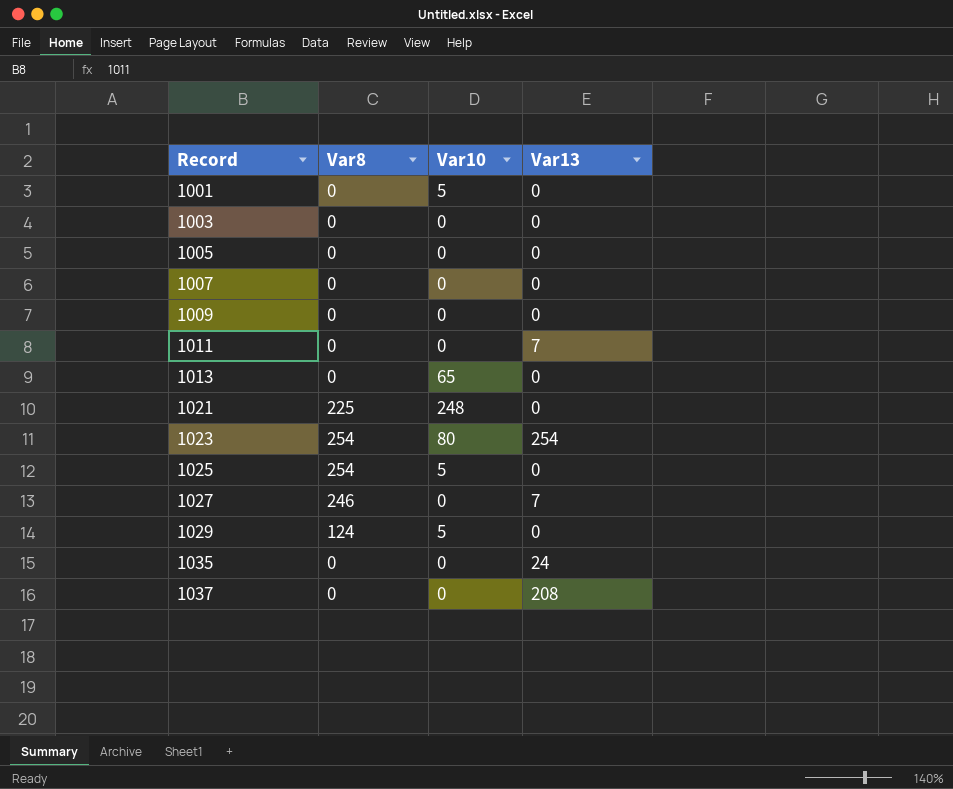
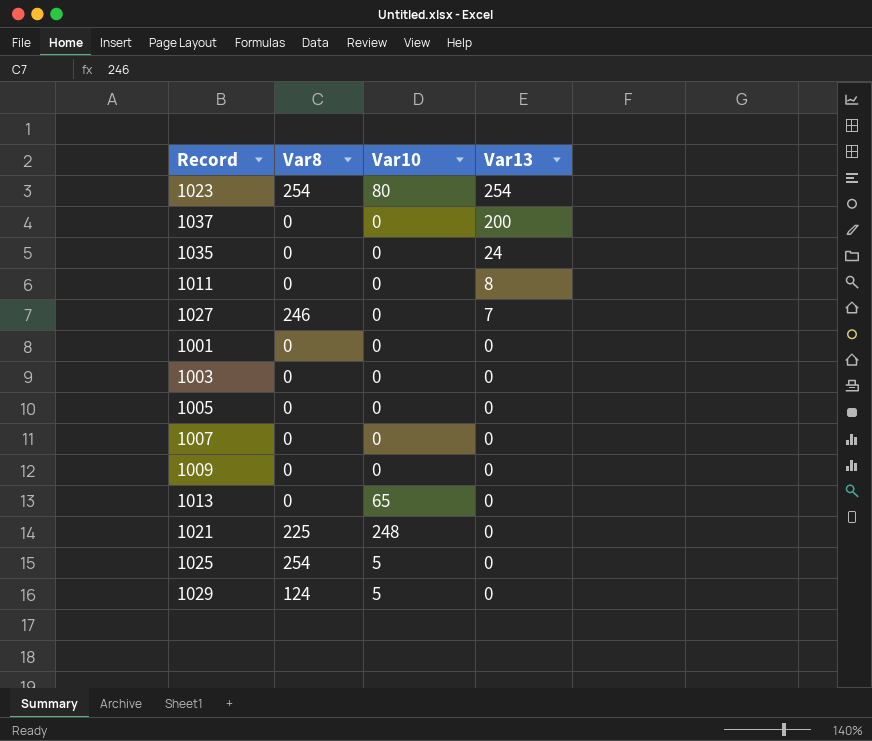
row order: Record ascending -> Var13 descending
1037 | Var13: 208 -> 200
1011 | Var13: 7 -> 8
1001 | Var10: 5 -> 0

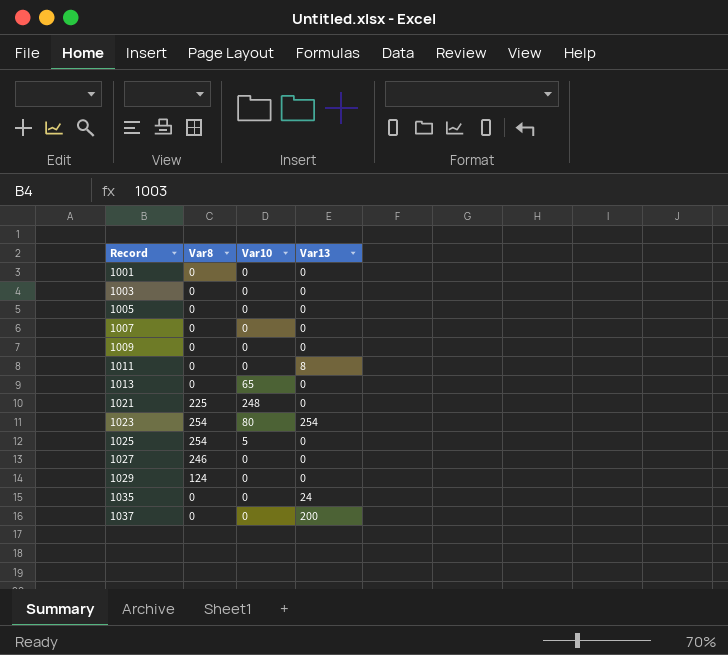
row order: Var13 descending -> Record ascending
1027 | Var13: 7 -> 0
1029 | Var10: 5 -> 0

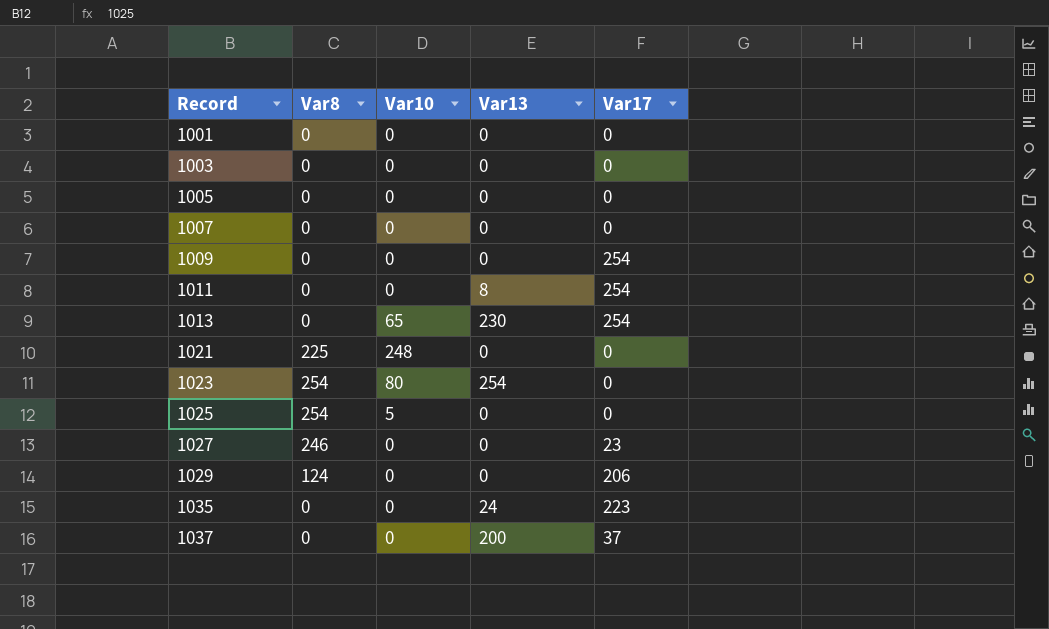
column Var17 | position: none -> 5
1013 | Var13: 0 -> 230

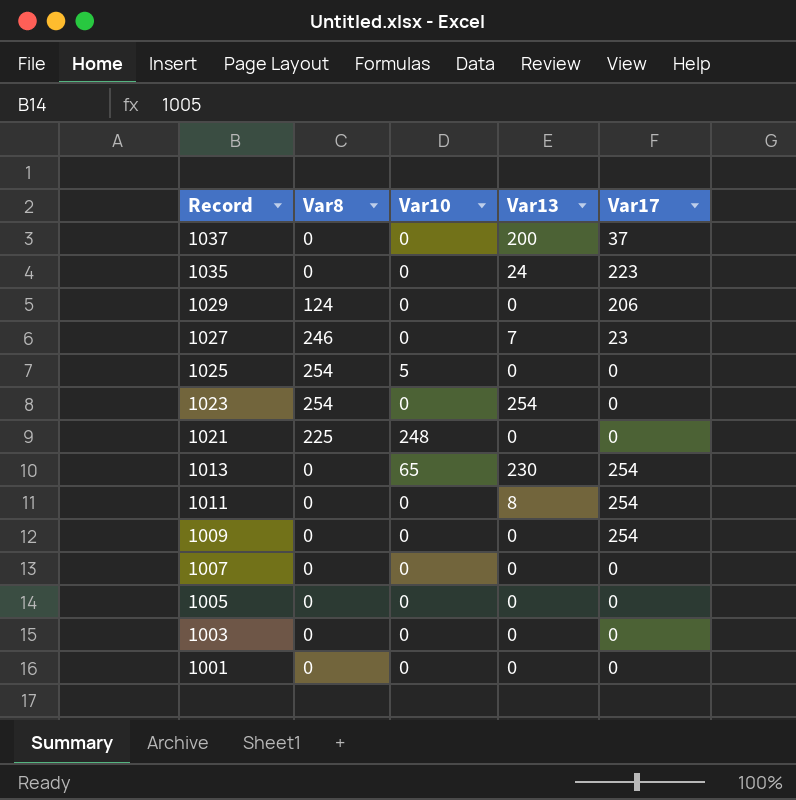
row order: Record ascending -> Record descending
1027 | Var13: 0 -> 7
1023 | Var10: 80 -> 0

